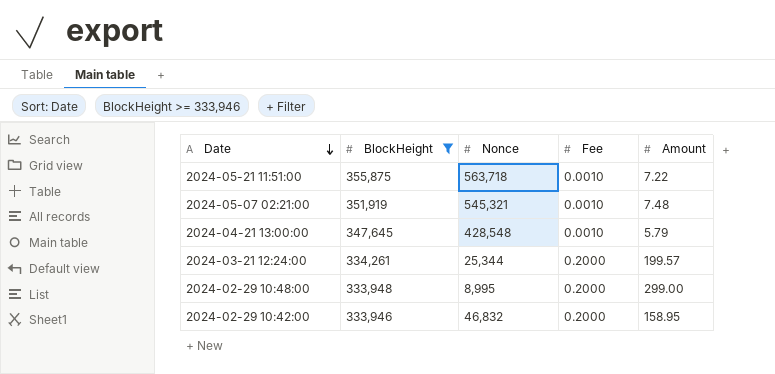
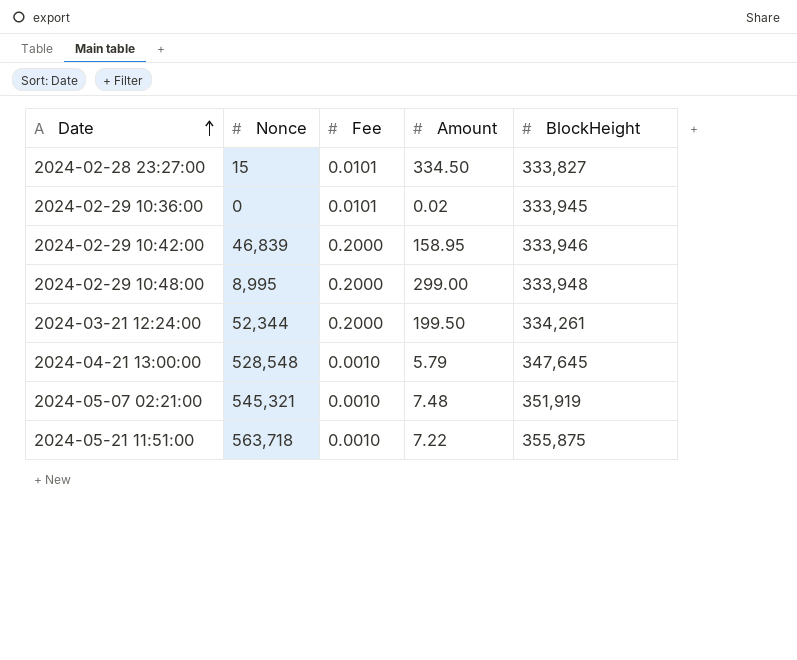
filter: BlockHeight >= 333,946 -> none
row order: Date descending -> Date ascending
column BlockHeight | position: 2 -> 5
2024-02-29 10:42:00 | Nonce: 46,832 -> 46,839
2024-03-21 12:24:00 | Nonce: 25,344 -> 52,344
2024-03-21 12:24:00 | Amount: 199.57 -> 199.50
2024-04-21 13:00:00 | Nonce: 428,548 -> 528,548

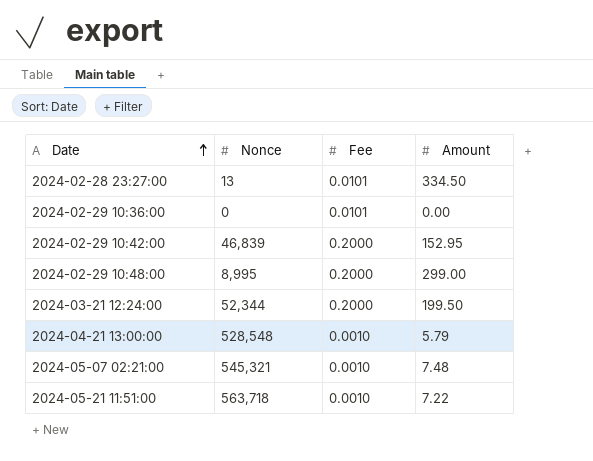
column BlockHeight | position: 5 -> none
2024-02-28 23:27:00 | Nonce: 15 -> 13
2024-02-29 10:36:00 | Amount: 0.02 -> 0.00
2024-02-29 10:42:00 | Amount: 158.95 -> 152.95

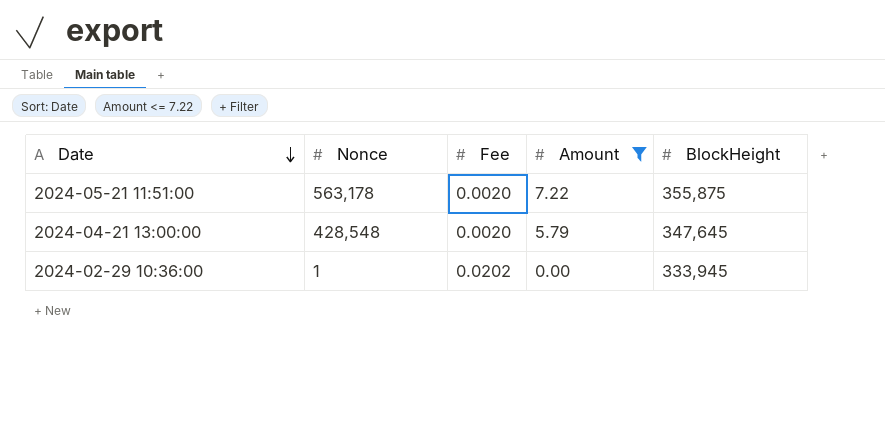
filter: none -> Amount <= 7.22
row order: Date ascending -> Date descending
column BlockHeight | position: none -> 5
2024-05-21 11:51:00 | Nonce: 563,718 -> 563,178
2024-05-21 11:51:00 | Fee: 0.0010 -> 0.0020
2024-04-21 13:00:00 | Nonce: 528,548 -> 428,548
2024-04-21 13:00:00 | Fee: 0.0010 -> 0.0020
2024-02-29 10:36:00 | Nonce: 0 -> 1
2024-02-29 10:36:00 | Fee: 0.0101 -> 0.0202

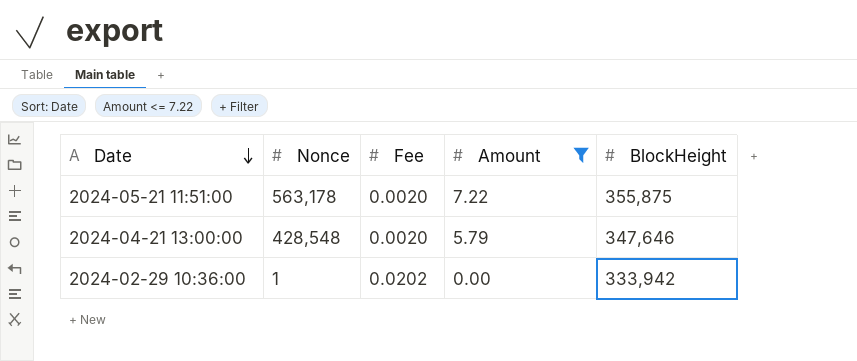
2024-04-21 13:00:00 | BlockHeight: 347,645 -> 347,646
2024-02-29 10:36:00 | BlockHeight: 333,945 -> 333,942

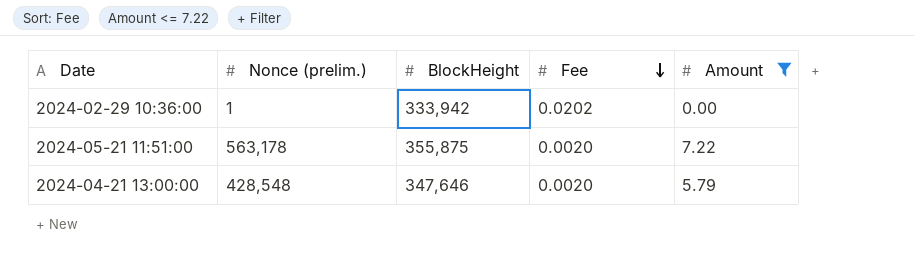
row order: Date descending -> Fee descending
column name: Nonce -> Nonce (prelim.)
column BlockHeight | position: 5 -> 3

